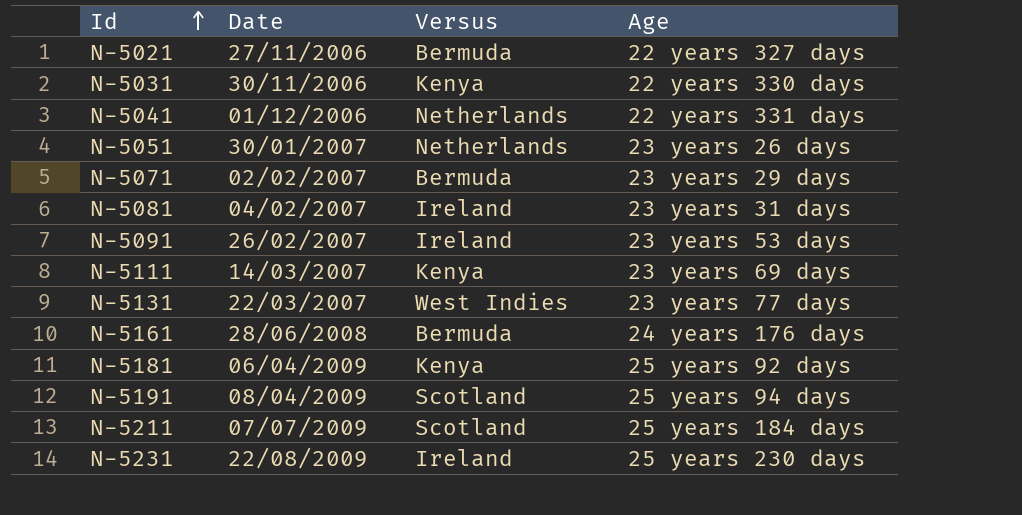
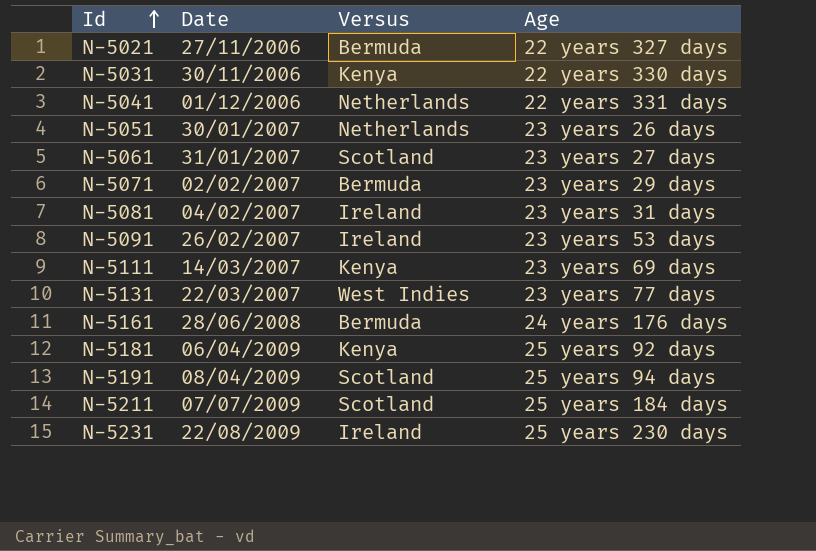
row N-5061: none -> 31/01/2007 | Scotland | 23 years 27 days

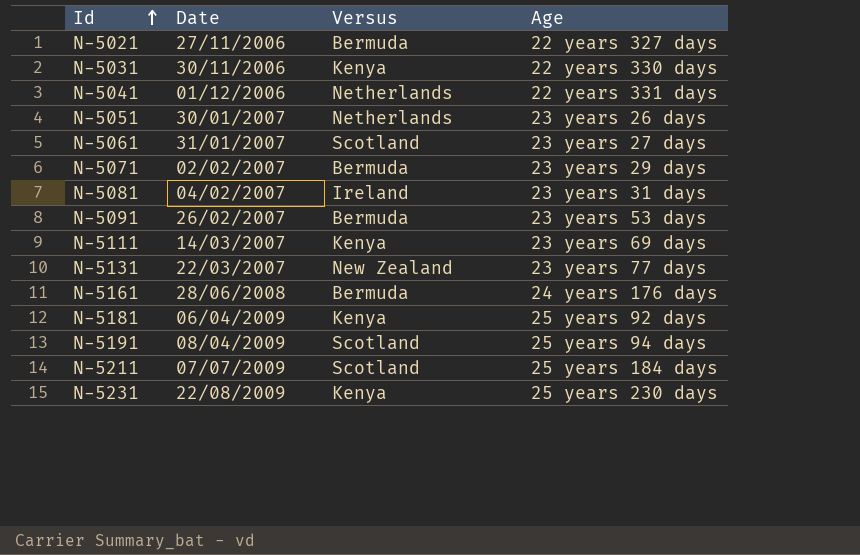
N-5091 | Versus: Ireland -> Bermuda
N-5131 | Versus: West Indies -> New Zealand
N-5231 | Versus: Ireland -> Kenya

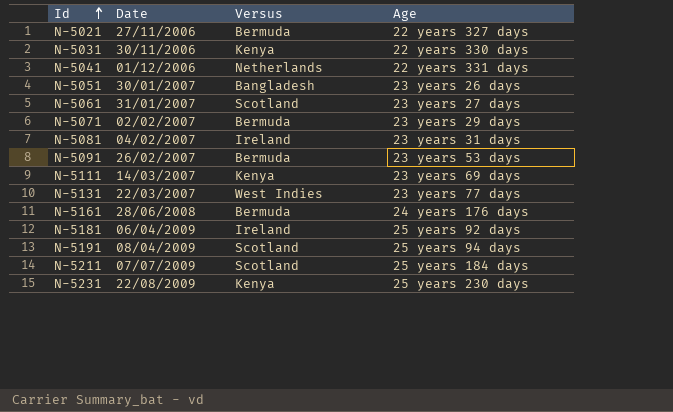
N-5051 | Versus: Netherlands -> Bangladesh
N-5131 | Versus: New Zealand -> West Indies
N-5181 | Versus: Kenya -> Ireland

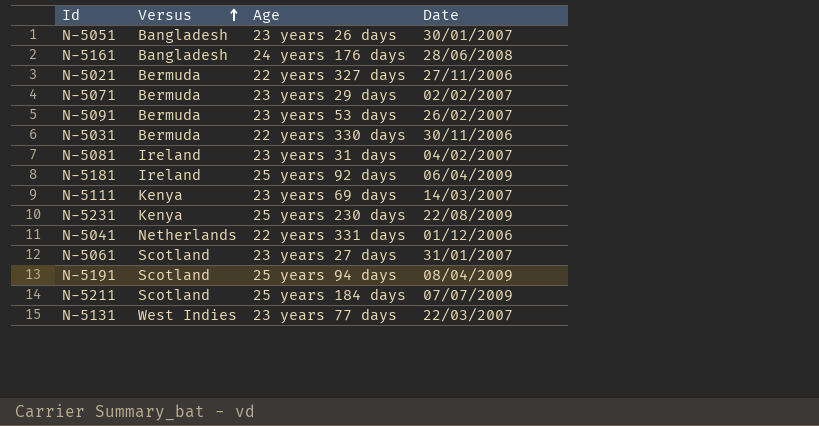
row order: Id ascending -> Versus ascending
column Date | position: 2 -> 4
N-5161 | Versus: Bermuda -> Bangladesh
N-5031 | Versus: Kenya -> Bermuda

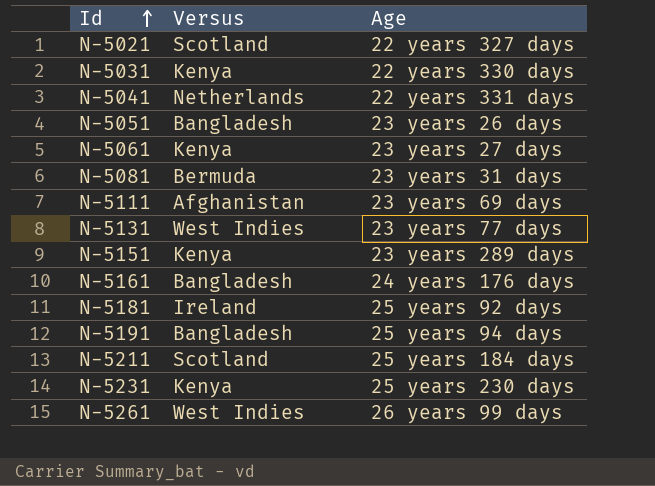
row order: Versus ascending -> Id ascending
column Date | position: 4 -> none
row N-5071: Bermuda | 23 years 29 days | 02/02/2007 -> none
row N-5091: Bermuda | 23 years 53 days | 26/02/2007 -> none
N-5021 | Versus: Bermuda -> Scotland
N-5031 | Versus: Bermuda -> Kenya
N-5061 | Versus: Scotland -> Kenya
N-5081 | Versus: Ireland -> Bermuda
N-5111 | Versus: Kenya -> Afghanistan
row N-5151: none -> Kenya | 23 years 289 days
N-5191 | Versus: Scotland -> Bangladesh
row N-5261: none -> West Indies | 26 years 99 days

